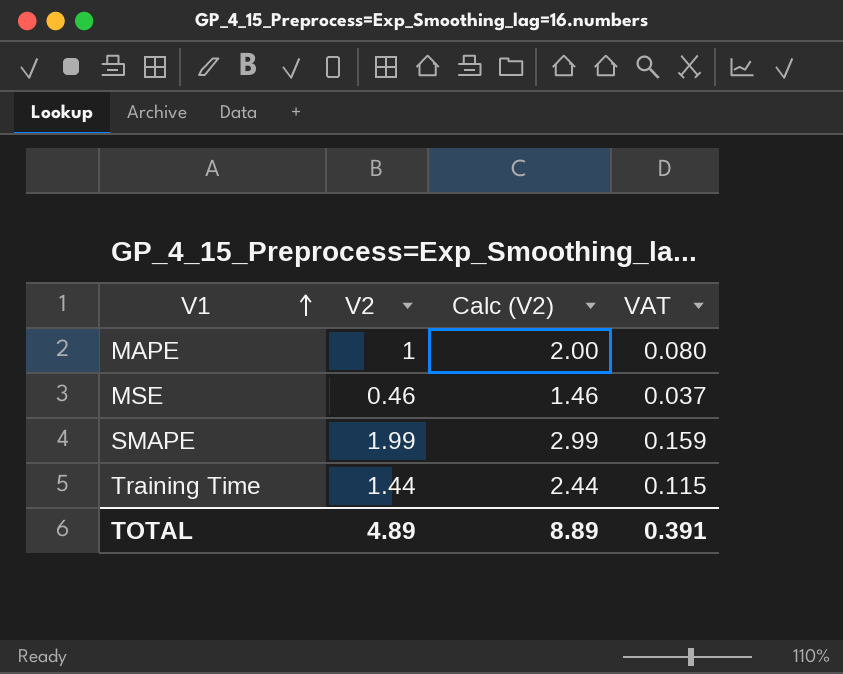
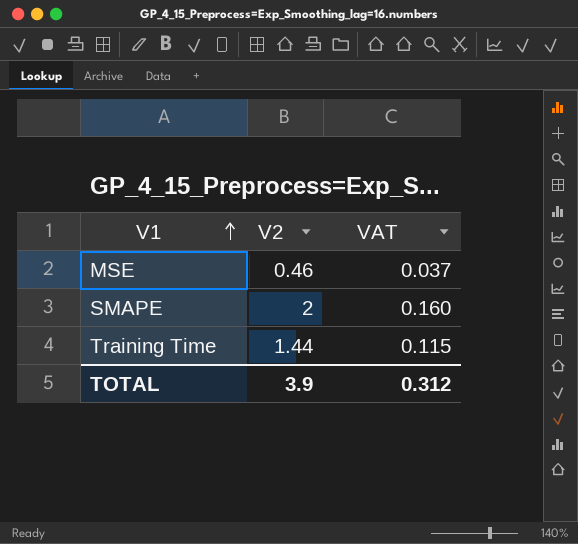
column Calc (V2) | formula: [V2] + 1 -> none
row MAPE: 1 | 2.00 | 0.080 -> none
SMAPE | V2: 1.99 -> 2
SMAPE | VAT: 0.159 -> 0.160
TOTAL | V2: 4.89 -> 3.9
TOTAL | VAT: 0.391 -> 0.312

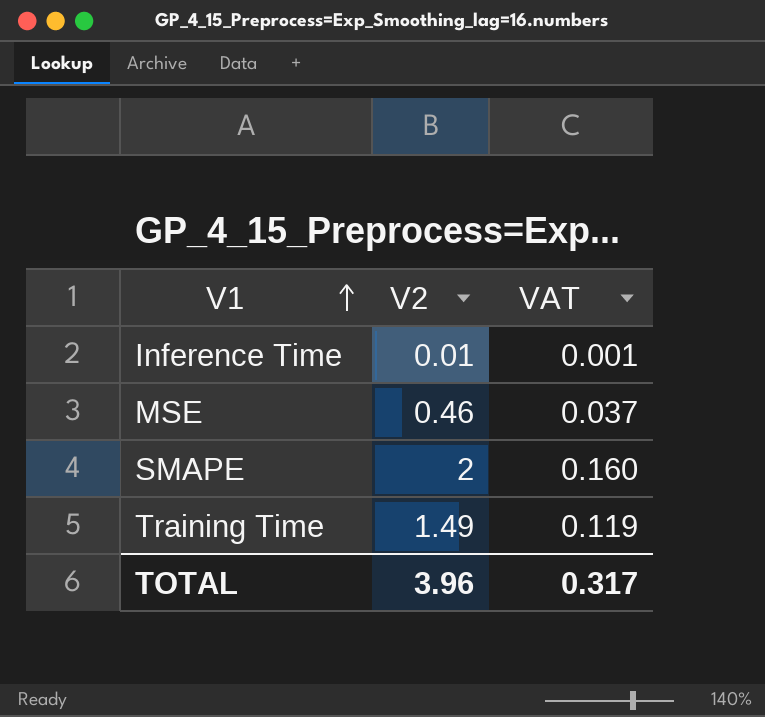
row Inference Time: none -> 0.01 | 0.001
Training Time | V2: 1.44 -> 1.49
Training Time | VAT: 0.115 -> 0.119
TOTAL | V2: 3.9 -> 3.96
TOTAL | VAT: 0.312 -> 0.317

